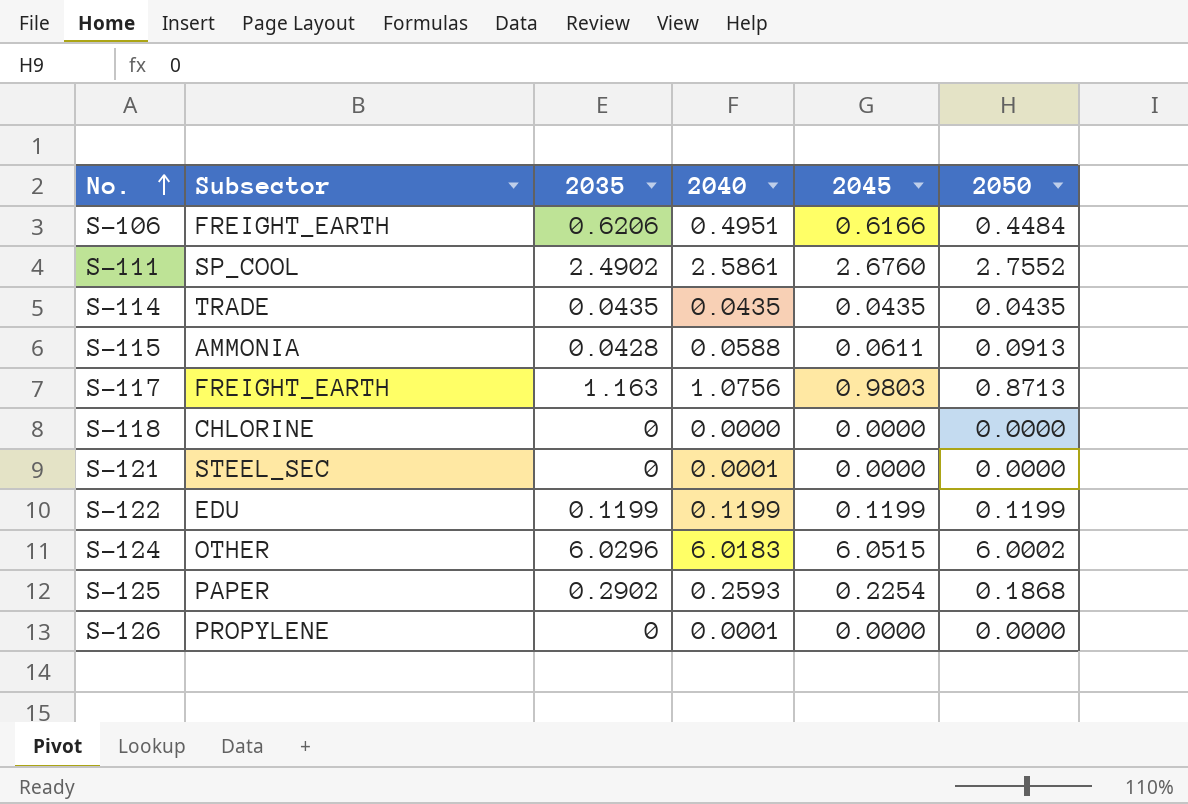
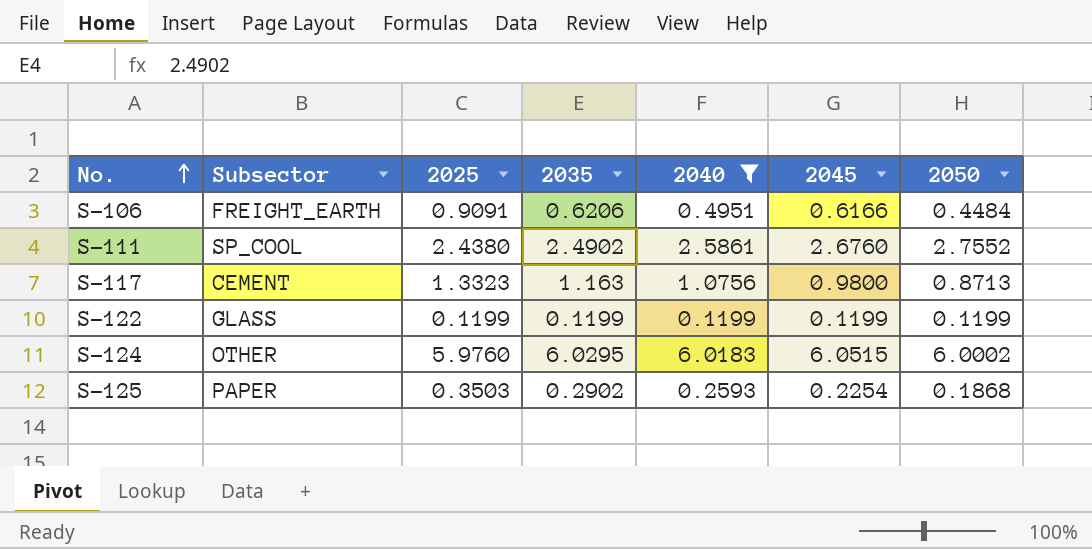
filter: none -> 2040 >= 0.1199
column 2025 | position: none -> 3
S-117 | Subsector: FREIGHT_EARTH -> CEMENT
S-117 | 2045: 0.9803 -> 0.9800
S-122 | Subsector: EDU -> GLASS
S-124 | 2035: 6.0296 -> 6.0295

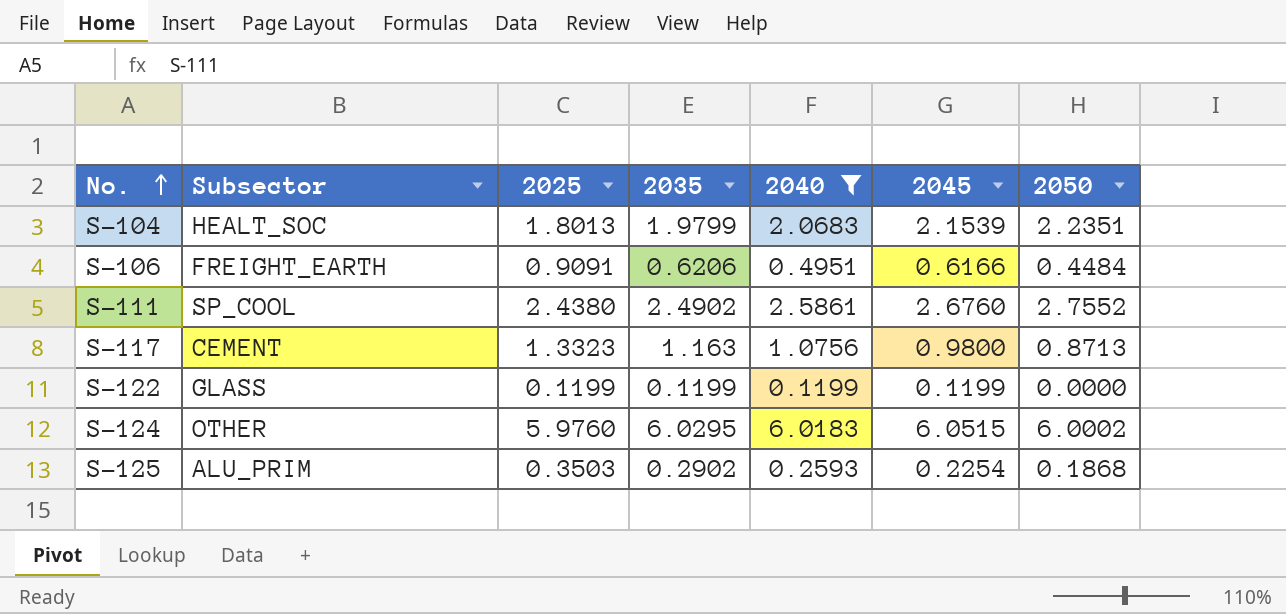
row S-104: none -> HEALT_SOC | 1.8013 | 1.9799 | 2.0683 | 2.1539 | 2.2351
S-122 | 2050: 0.1199 -> 0.0000
S-125 | Subsector: PAPER -> ALU_PRIM

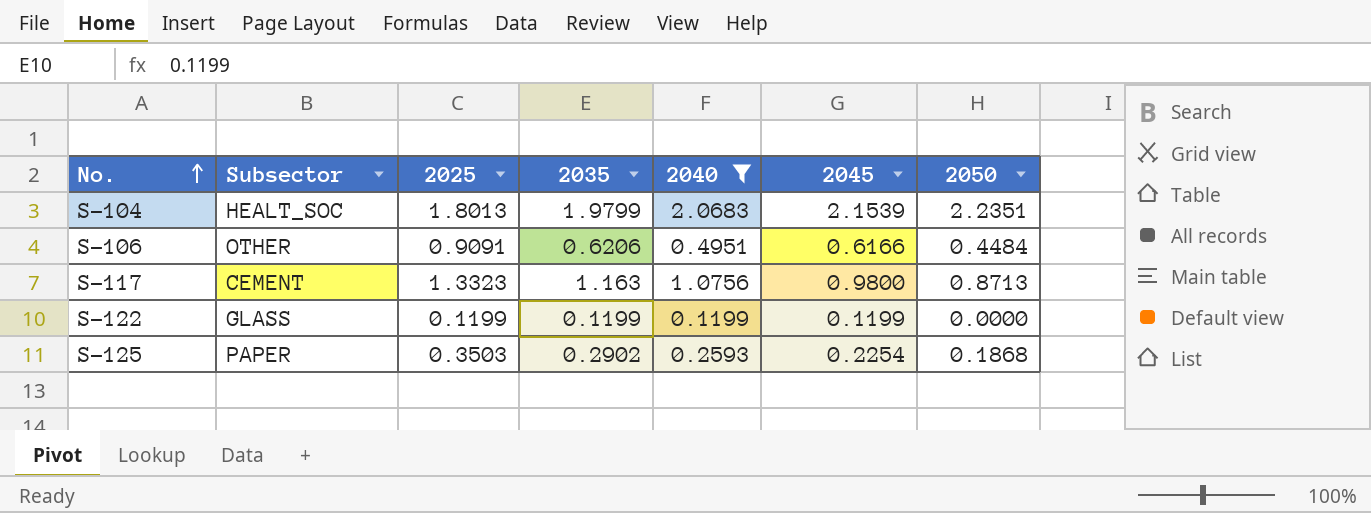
row S-111: SP_COOL | 2.4380 | 2.4902 | 2.5861 | 2.6760 | 2.7552 -> none
row S-124: OTHER | 5.9760 | 6.0295 | 6.0183 | 6.0515 | 6.0002 -> none
S-106 | Subsector: FREIGHT_EARTH -> OTHER
S-125 | Subsector: ALU_PRIM -> PAPER

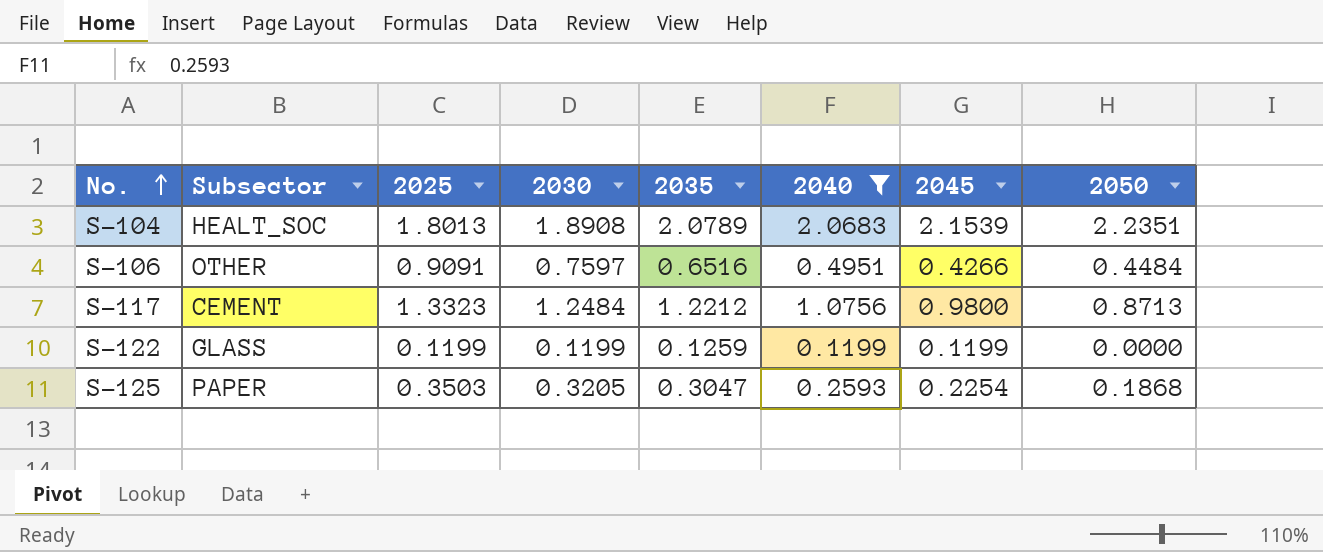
column 2030 | position: none -> 4
S-104 | 2035: 1.9799 -> 2.0789
S-106 | 2035: 0.6206 -> 0.6516
S-106 | 2045: 0.6166 -> 0.4266
S-117 | 2035: 1.163 -> 1.2212
S-122 | 2035: 0.1199 -> 0.1259
S-125 | 2035: 0.2902 -> 0.3047

